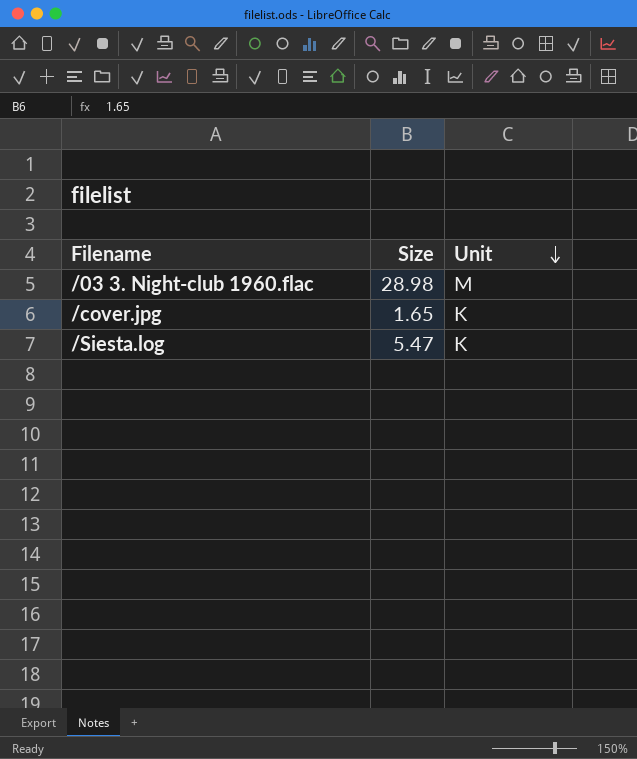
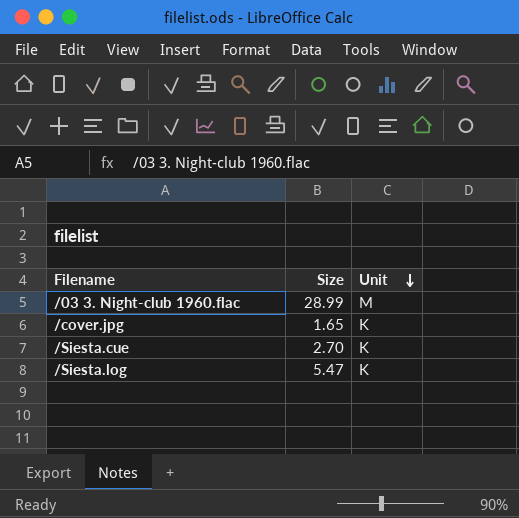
/03 3. Night-club 1960.flac | Size: 28.98 -> 28.99
row /Siesta.cue: none -> 2.70 | K

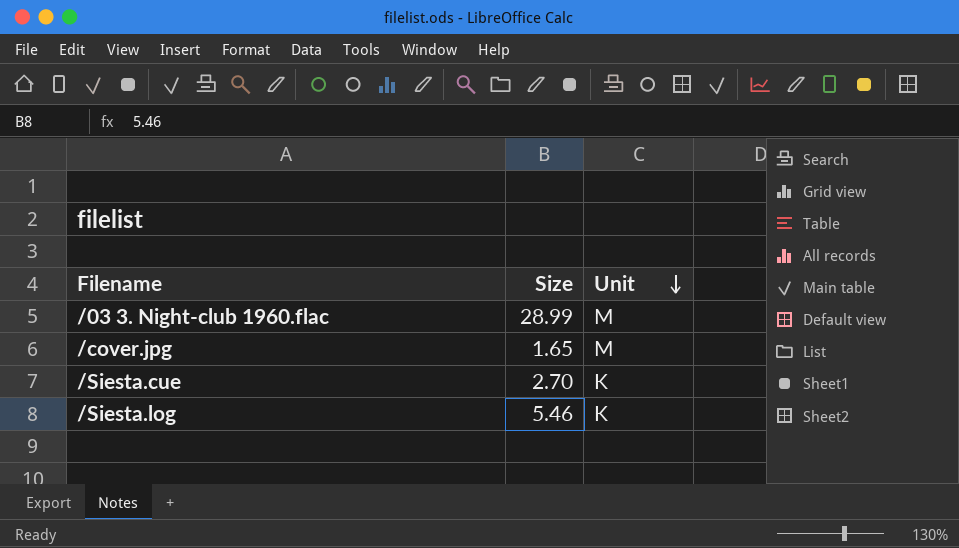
/cover.jpg | Unit: K -> M
/Siesta.log | Size: 5.47 -> 5.46

